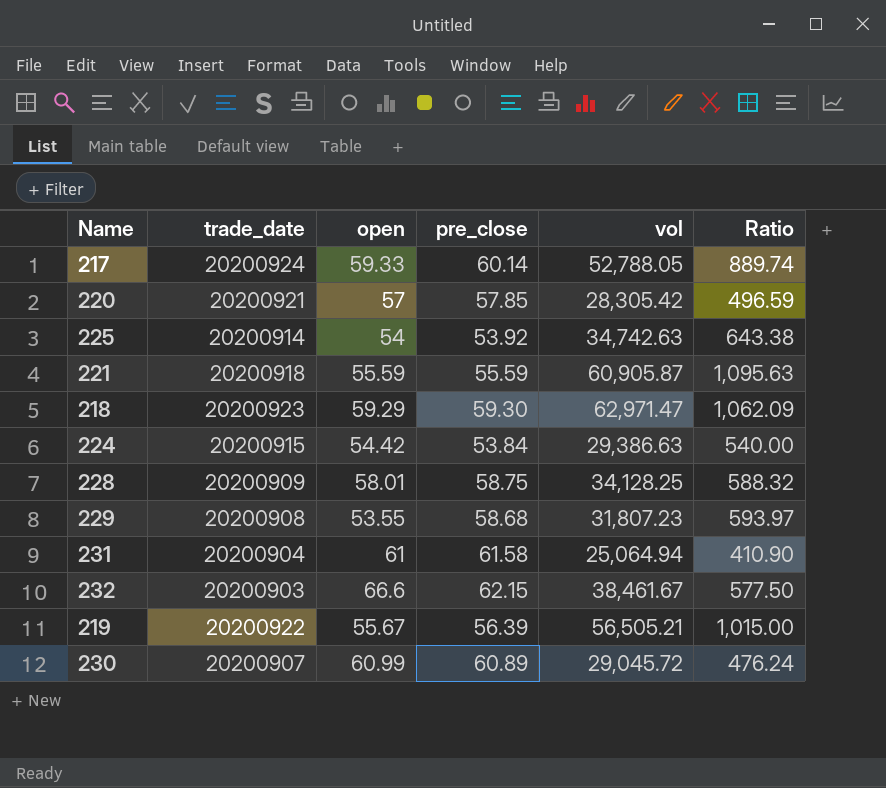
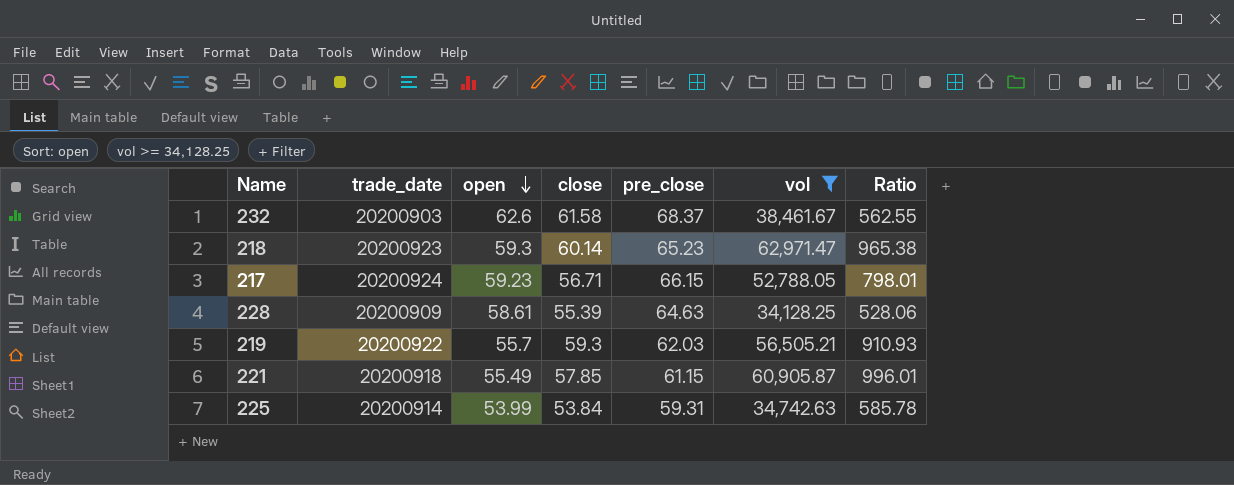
filter: none -> vol >= 34,128.25
row order: none -> open descending
column close | position: none -> 4
column Ratio | formula: [vol] / [open] -> [vol] / [pre_close]
232 | open: 66.6 -> 62.6
232 | pre_close: 62.15 -> 68.37
218 | open: 59.29 -> 59.3
218 | pre_close: 59.30 -> 65.23
217 | open: 59.33 -> 59.23
217 | pre_close: 60.14 -> 66.15
228 | open: 58.01 -> 58.61
228 | pre_close: 58.75 -> 64.63
219 | open: 55.67 -> 55.7
219 | pre_close: 56.39 -> 62.03
221 | open: 55.59 -> 55.49
221 | pre_close: 55.59 -> 61.15
225 | open: 54 -> 53.99
225 | pre_close: 53.92 -> 59.31

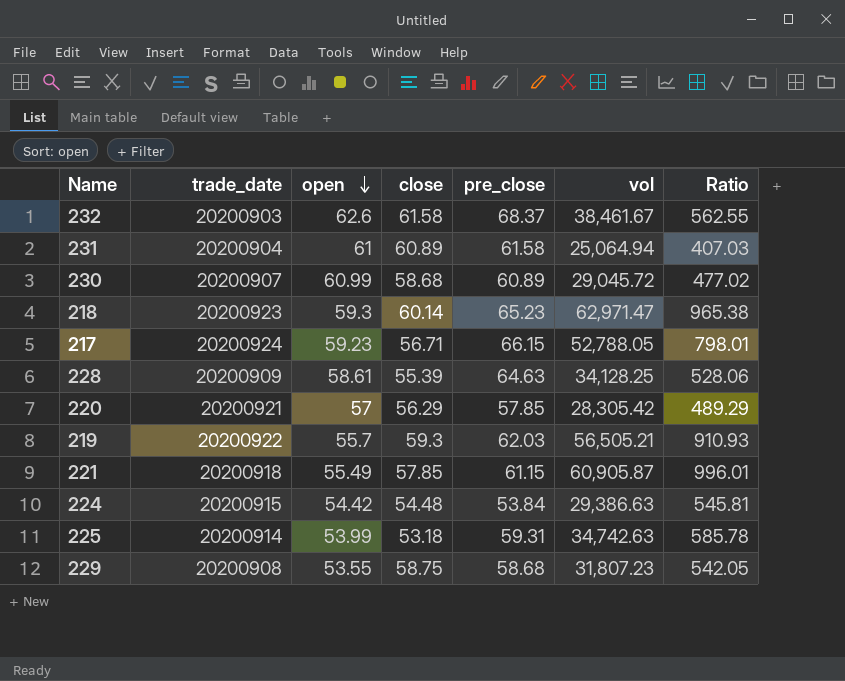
filter: vol >= 34,128.25 -> none
225 | close: 53.84 -> 53.18

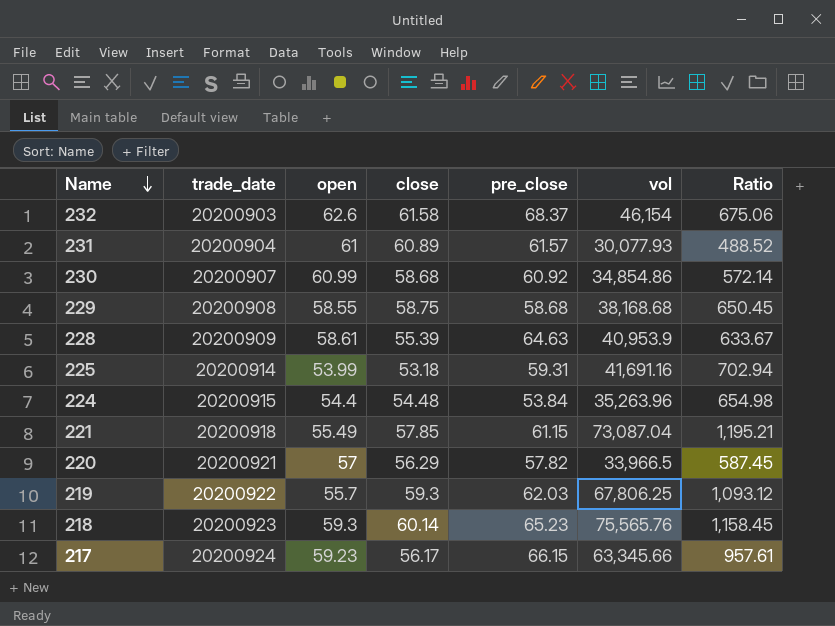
row order: open descending -> Name descending
232 | vol: 38,461.67 -> 46,154
232 | Ratio: 562.55 -> 675.06
231 | pre_close: 61.58 -> 61.57
231 | vol: 25,064.94 -> 30,077.93
231 | Ratio: 407.03 -> 488.52
230 | pre_close: 60.89 -> 60.92
230 | vol: 29,045.72 -> 34,854.86
230 | Ratio: 477.02 -> 572.14
229 | open: 53.55 -> 58.55
229 | vol: 31,807.23 -> 38,168.68
229 | Ratio: 542.05 -> 650.45
228 | vol: 34,128.25 -> 40,953.9
228 | Ratio: 528.06 -> 633.67
225 | vol: 34,742.63 -> 41,691.16
225 | Ratio: 585.78 -> 702.94
224 | open: 54.42 -> 54.4
224 | vol: 29,386.63 -> 35,263.96
224 | Ratio: 545.81 -> 654.98
221 | vol: 60,905.87 -> 73,087.04
221 | Ratio: 996.01 -> 1,195.21
220 | pre_close: 57.85 -> 57.82
220 | vol: 28,305.42 -> 33,966.5
220 | Ratio: 489.29 -> 587.45
219 | vol: 56,505.21 -> 67,806.25
219 | Ratio: 910.93 -> 1,093.12
218 | vol: 62,971.47 -> 75,565.76
218 | Ratio: 965.38 -> 1,158.45
217 | close: 56.71 -> 56.17
217 | vol: 52,788.05 -> 63,345.66
217 | Ratio: 798.01 -> 957.61

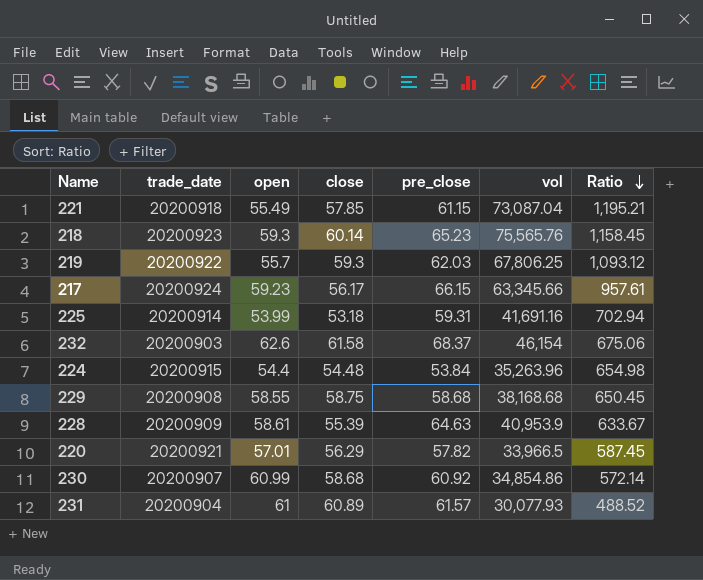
row order: Name descending -> Ratio descending
220 | open: 57 -> 57.01

